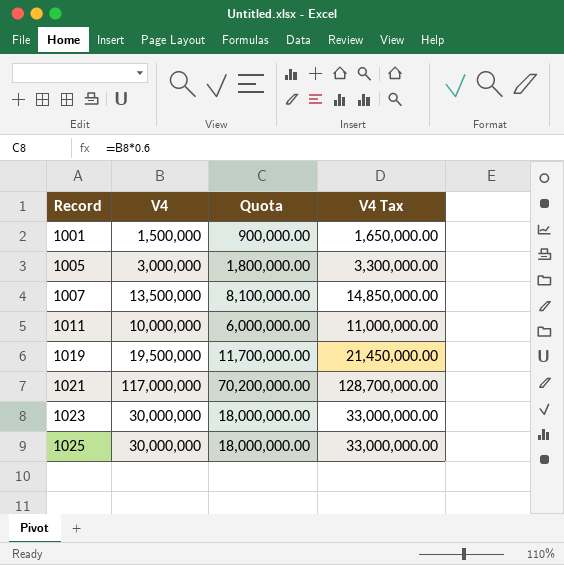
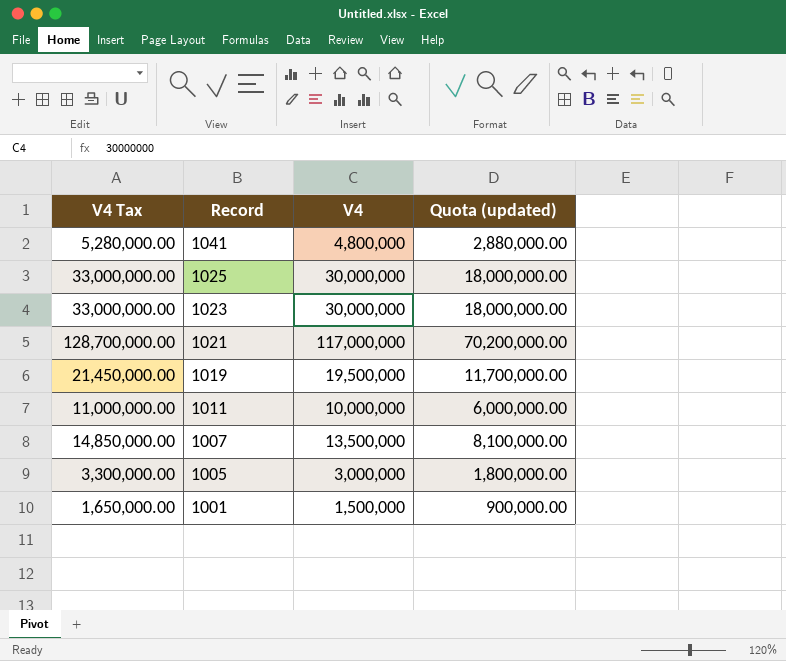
row order: Record ascending -> Record descending
column V4 Tax | position: 4 -> 1
column name: Quota -> Quota (updated)
row 1041: none -> 5,280,000.00 | 4,800,000 | 2,880,000.00

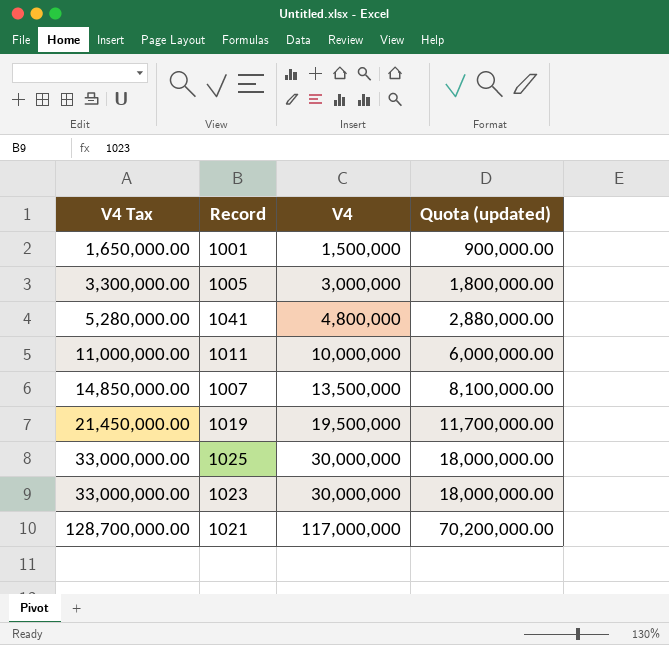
row order: Record descending -> V4 Tax ascending

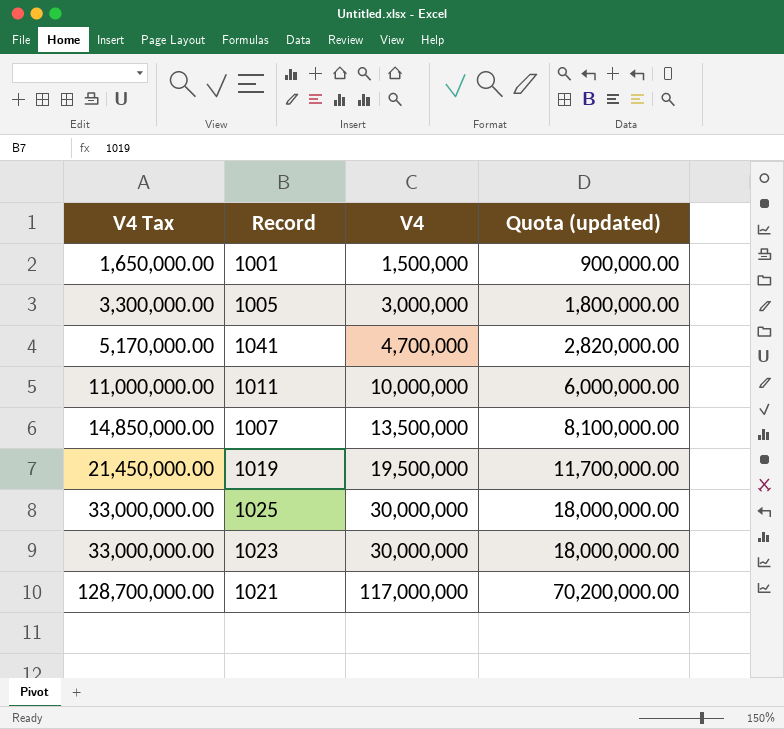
1041 | V4 Tax: 5,280,000.00 -> 5,170,000.00
1041 | V4: 4,800,000 -> 4,700,000
1041 | Quota (updated): 2,880,000.00 -> 2,820,000.00

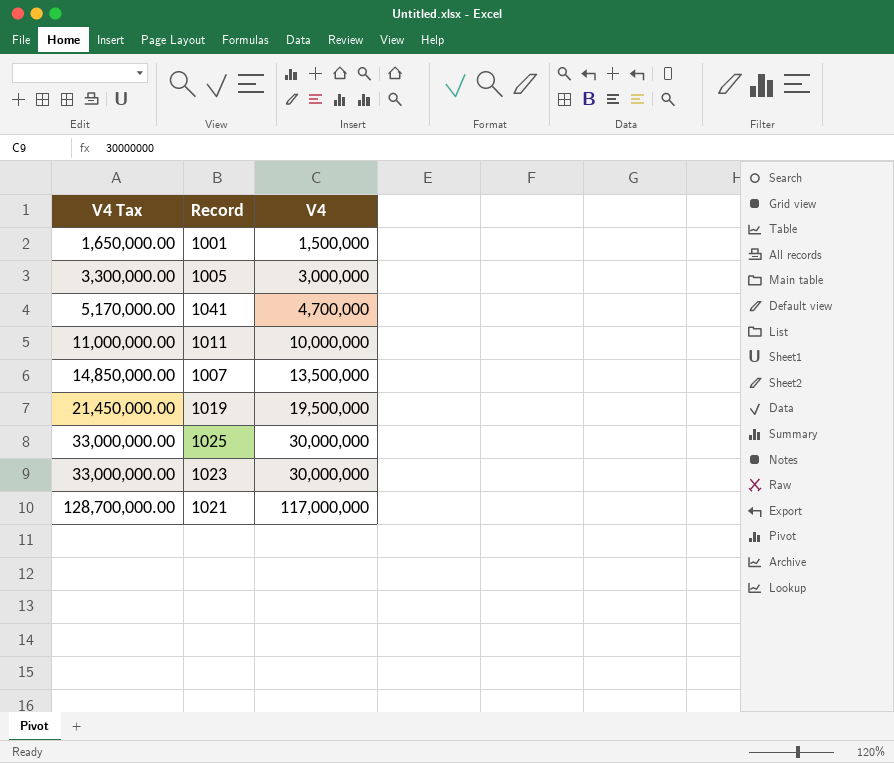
column Quota (updated) | formula: [V4] * 0.6 -> none

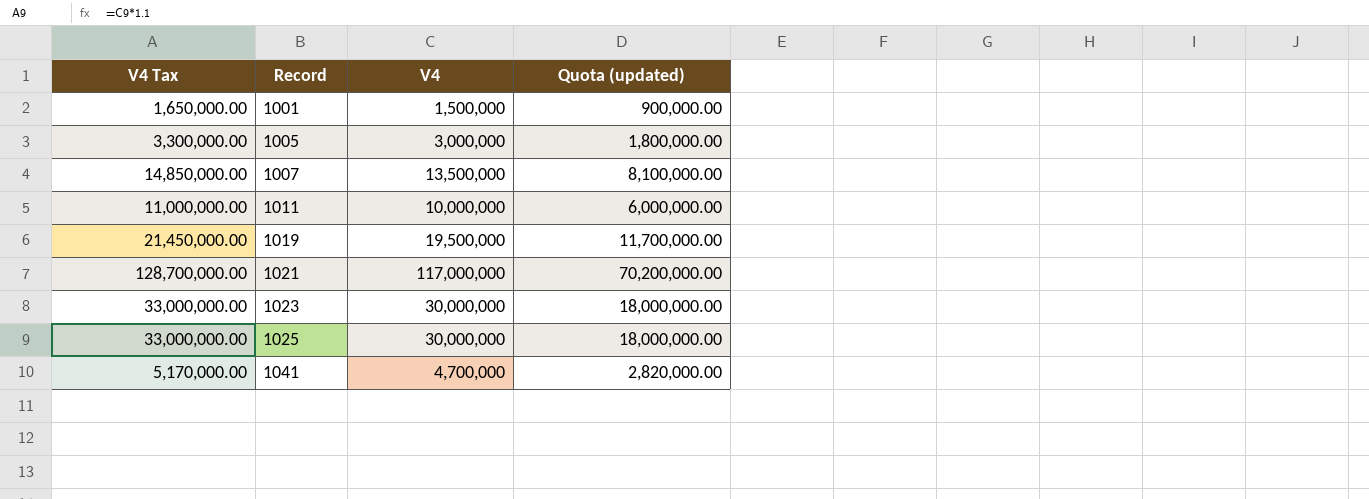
row order: V4 Tax ascending -> Record ascending
column Quota (updated) | formula: none -> [V4] * 0.6

